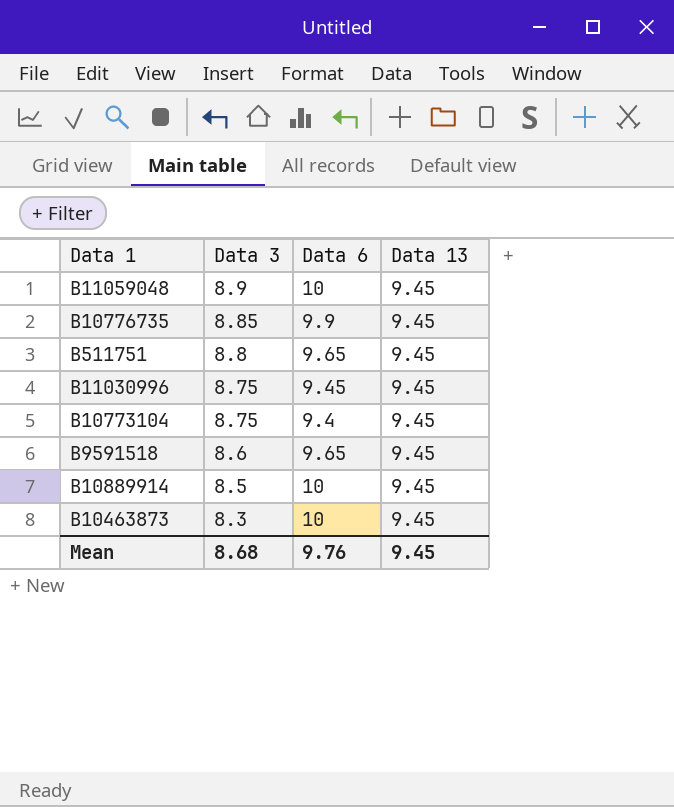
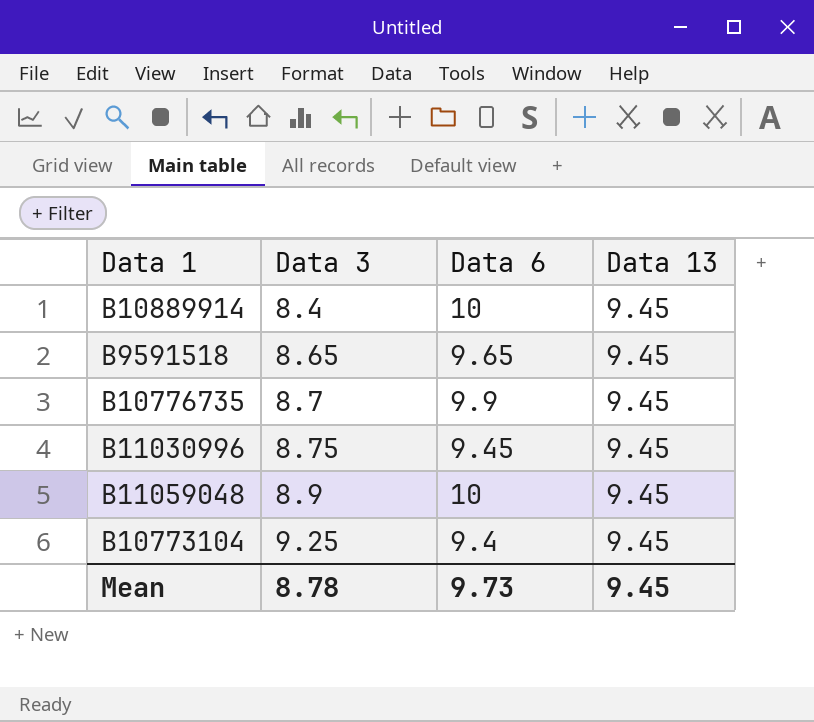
row order: Data 3 descending -> Data 3 ascending
row B511751: 8.8 | 9.65 | 9.45 -> none
row B10463873: 8.3 | 10 | 9.45 -> none
B10889914 | Data 3: 8.5 -> 8.4
B9591518 | Data 3: 8.6 -> 8.65
B10776735 | Data 3: 8.85 -> 8.7
B10773104 | Data 3: 8.75 -> 9.25
Mean | Data 3: 8.68 -> 8.78
Mean | Data 6: 9.76 -> 9.73

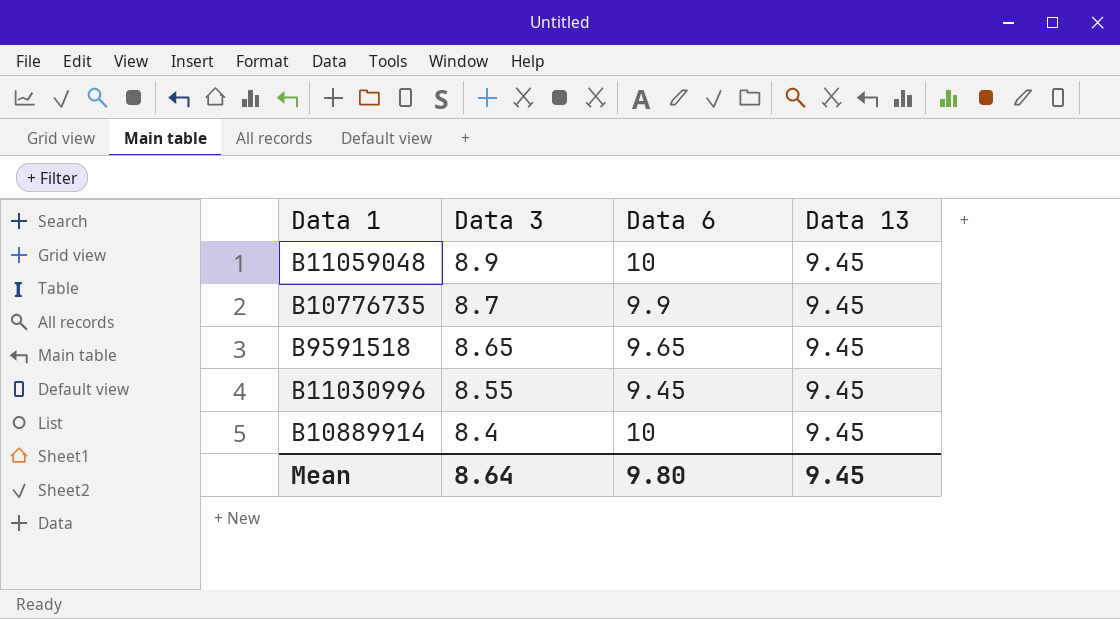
row order: Data 3 ascending -> Data 3 descending
row B10773104: 9.25 | 9.4 | 9.45 -> none
B11030996 | Data 3: 8.75 -> 8.55
Mean | Data 3: 8.78 -> 8.64
Mean | Data 6: 9.73 -> 9.80

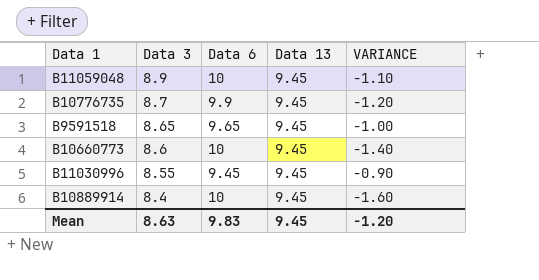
column VARIANCE | formula: none -> [Data 3] - [Data 6]
row B10660773: none -> 8.6 | 10 | 9.45 | -1.40
Mean | Data 3: 8.64 -> 8.63
Mean | Data 6: 9.80 -> 9.83

